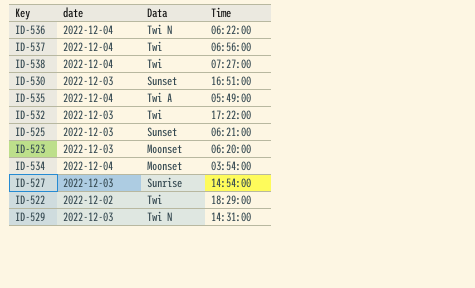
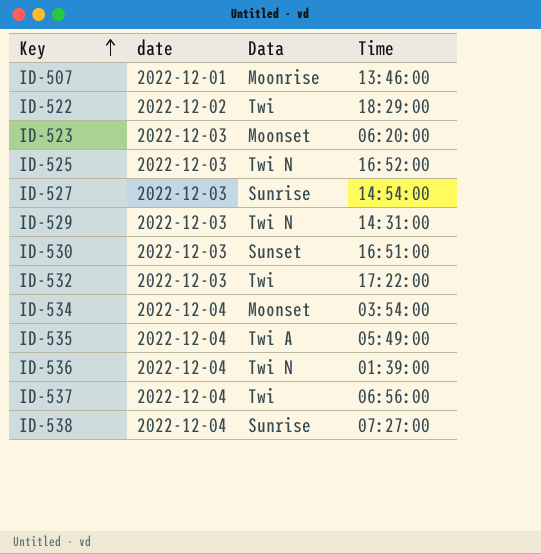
row order: none -> Key ascending
row ID-507: none -> 2022-12-01 | Moonrise | 13:46:00
ID-525 | Data: Sunset -> Twi N
ID-525 | Time: 06:21:00 -> 16:52:00
ID-536 | Time: 06:22:00 -> 01:39:00
ID-538 | Data: Twi -> Sunrise

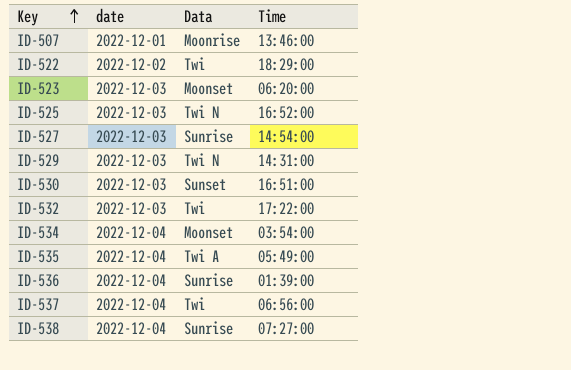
ID-536 | Data: Twi N -> Sunrise

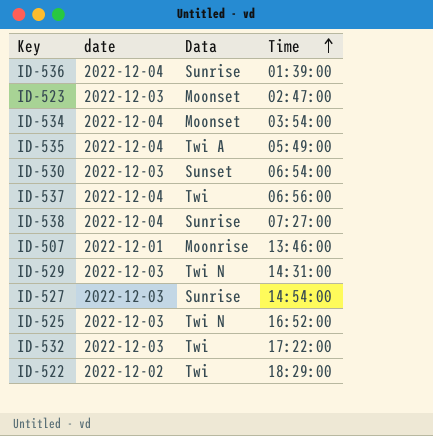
row order: Key ascending -> Time ascending
ID-523 | Time: 06:20:00 -> 02:47:00
ID-530 | Time: 16:51:00 -> 06:54:00

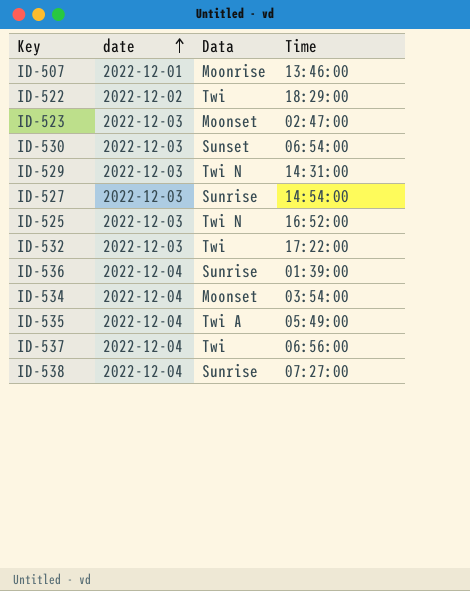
row order: Time ascending -> date ascending

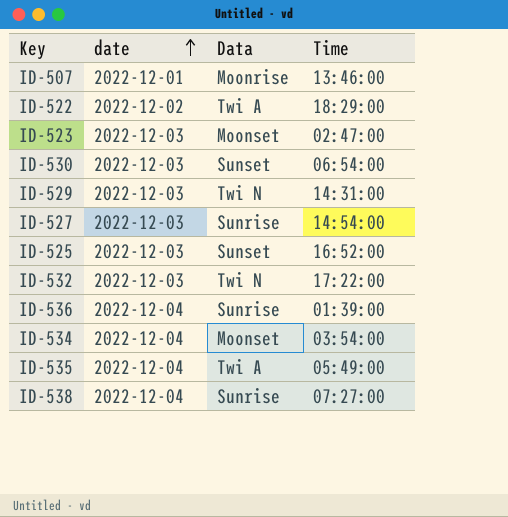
row ID-537: 2022-12-04 | Twi | 06:56:00 -> none
ID-522 | Data: Twi -> Twi A
ID-525 | Data: Twi N -> Sunset
ID-532 | Data: Twi -> Twi N

